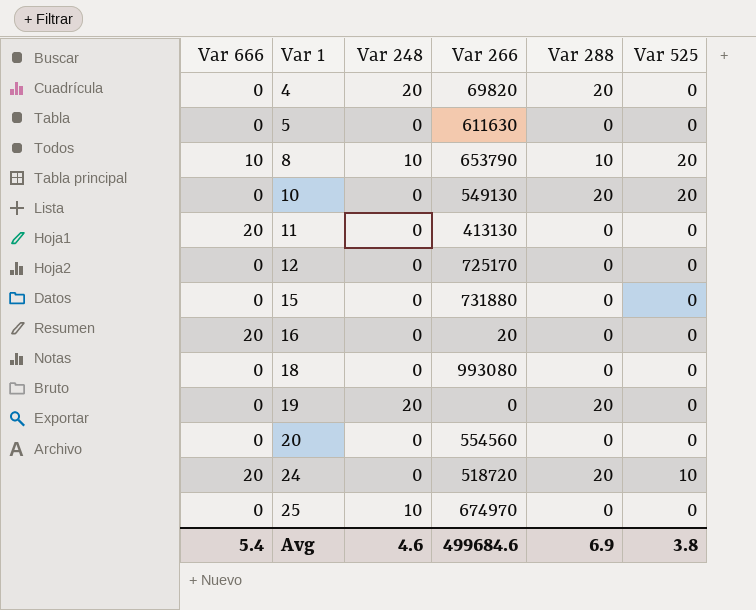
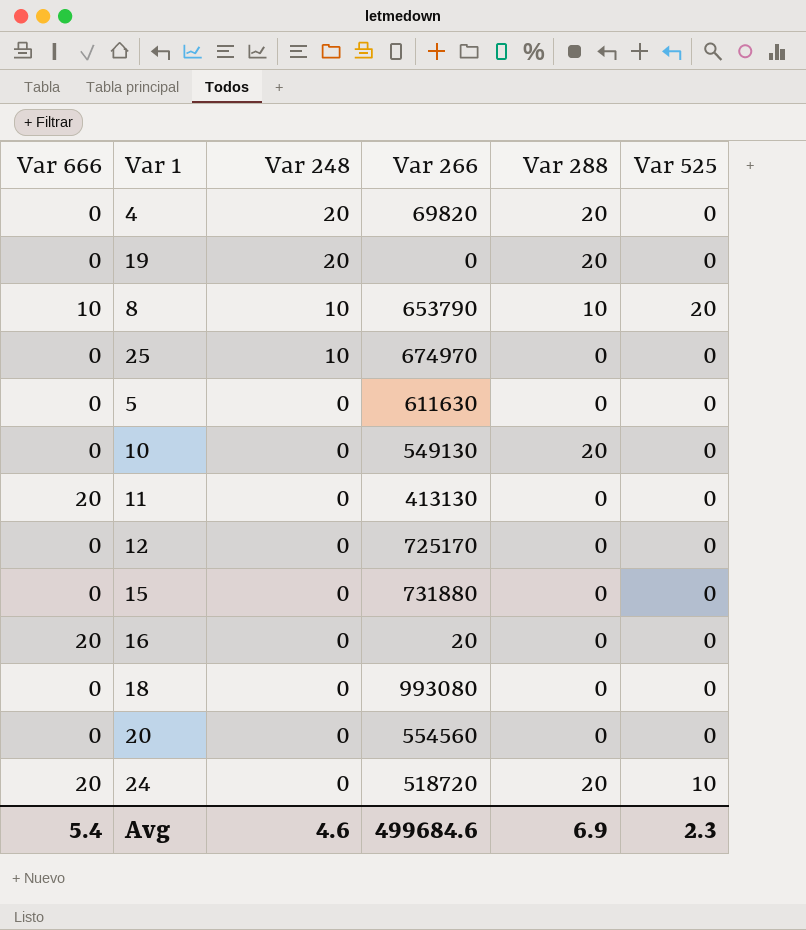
row order: Var 1 ascending -> Var 248 descending
10 | Var 525: 20 -> 0
Avg | Var 525: 3.8 -> 2.3

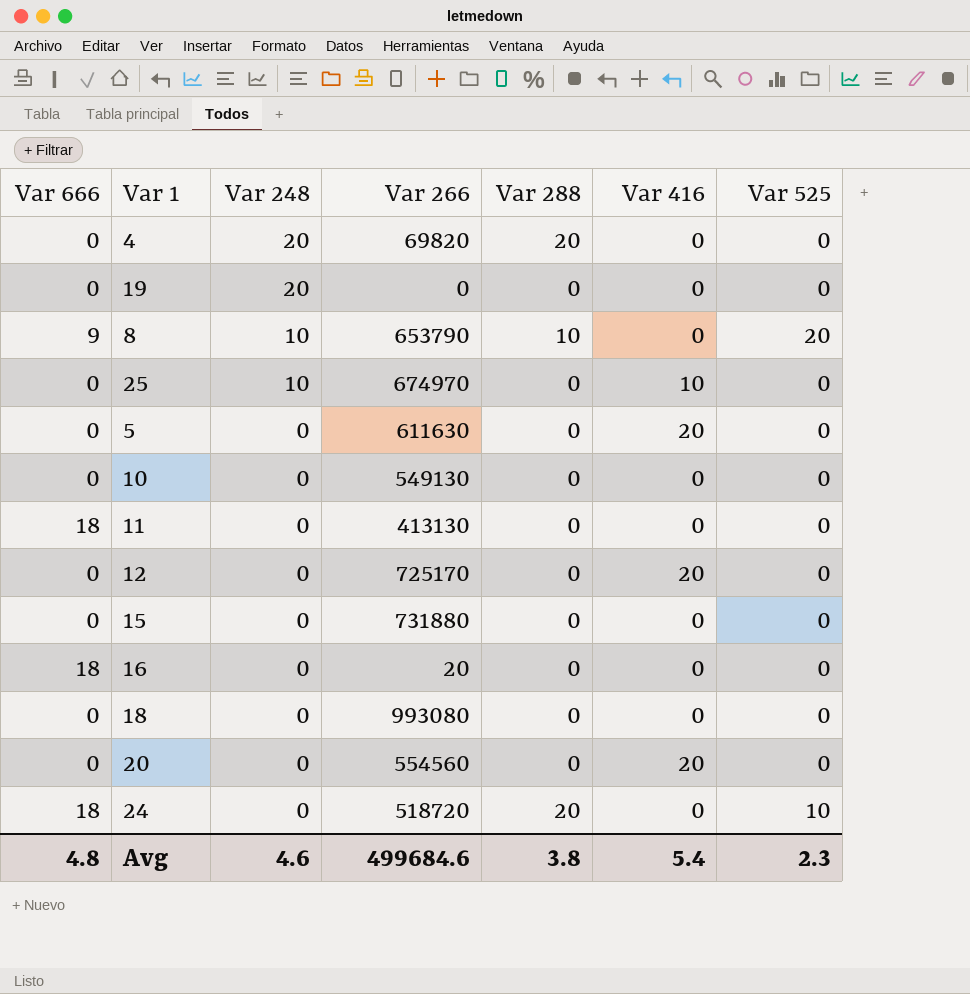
column Var 416 | position: none -> 6
19 | Var 288: 20 -> 0
8 | Var 666: 10 -> 9
10 | Var 288: 20 -> 0
11 | Var 666: 20 -> 18
16 | Var 666: 20 -> 18
24 | Var 666: 20 -> 18
Avg | Var 666: 5.4 -> 4.8
Avg | Var 288: 6.9 -> 3.8

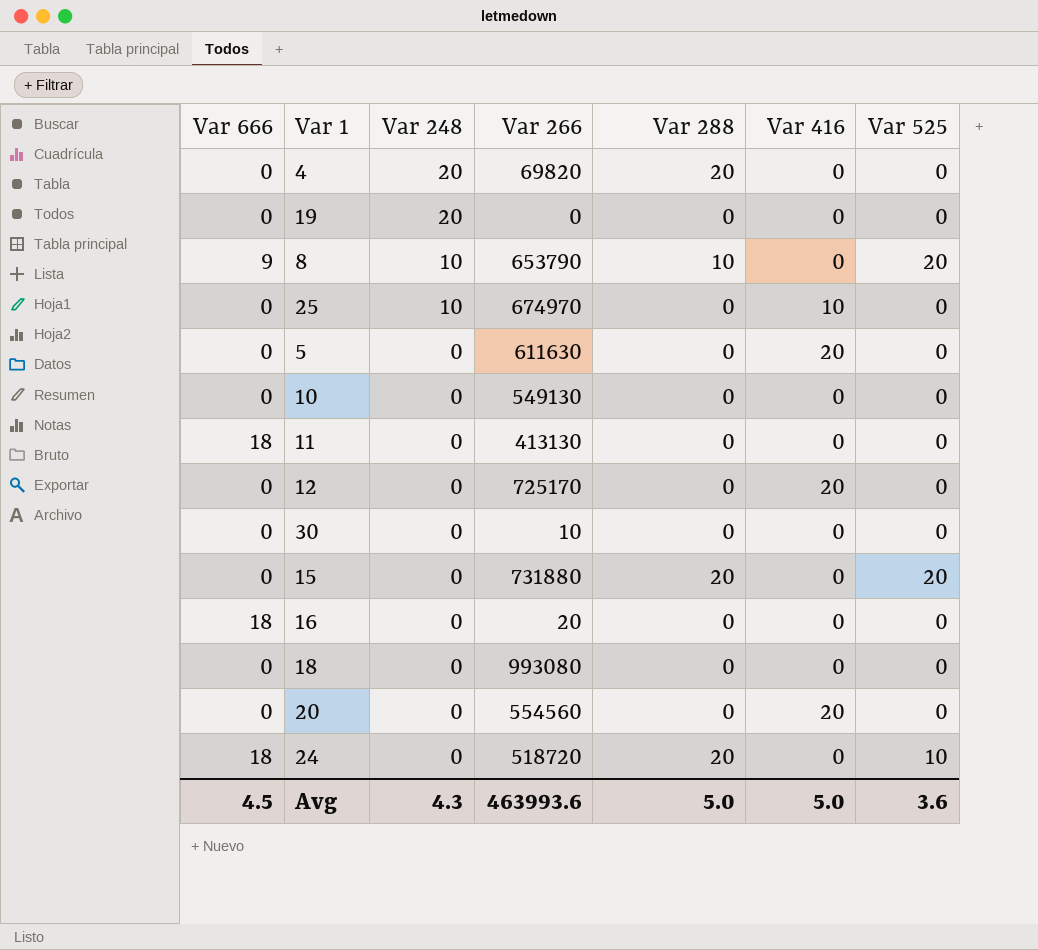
row 30: none -> 0 | 0 | 10 | 0 | 0 | 0
15 | Var 288: 0 -> 20
15 | Var 525: 0 -> 20
Avg | Var 666: 4.8 -> 4.5
Avg | Var 248: 4.6 -> 4.3
Avg | Var 266: 499684.6 -> 463993.6
Avg | Var 288: 3.8 -> 5.0
Avg | Var 416: 5.4 -> 5.0
Avg | Var 525: 2.3 -> 3.6

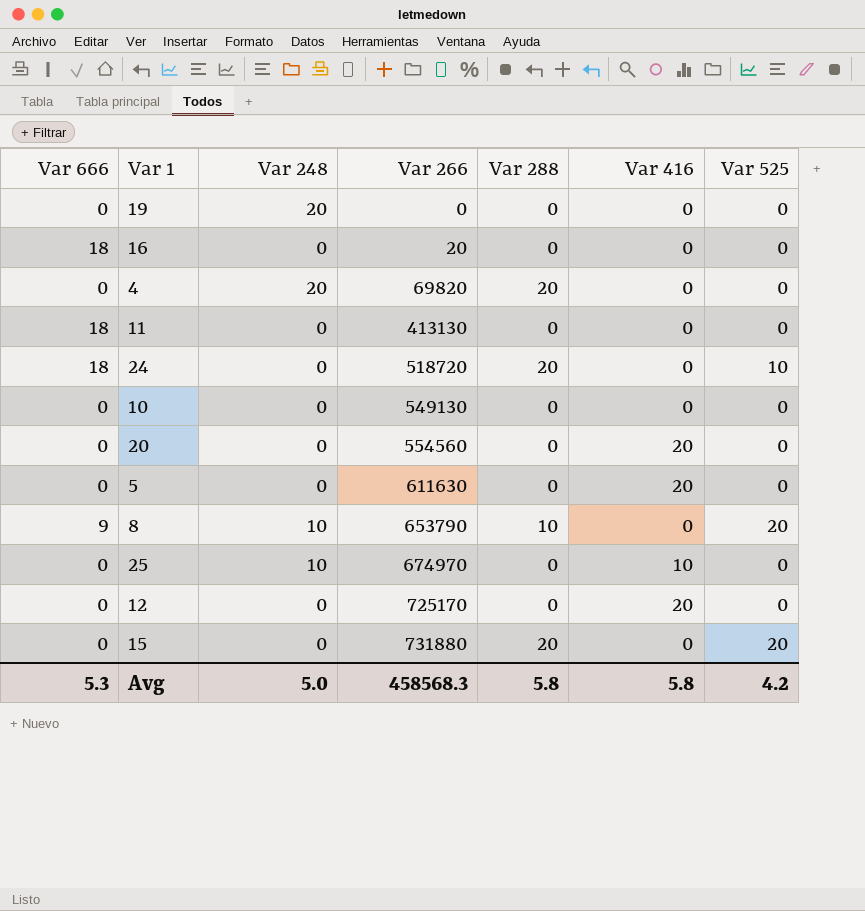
row order: Var 248 descending -> Var 266 ascending
row 30: 0 | 0 | 10 | 0 | 0 | 0 -> none
row 18: 0 | 0 | 993080 | 0 | 0 | 0 -> none
Avg | Var 666: 4.5 -> 5.3
Avg | Var 248: 4.3 -> 5.0
Avg | Var 266: 463993.6 -> 458568.3
Avg | Var 288: 5.0 -> 5.8
Avg | Var 416: 5.0 -> 5.8
Avg | Var 525: 3.6 -> 4.2

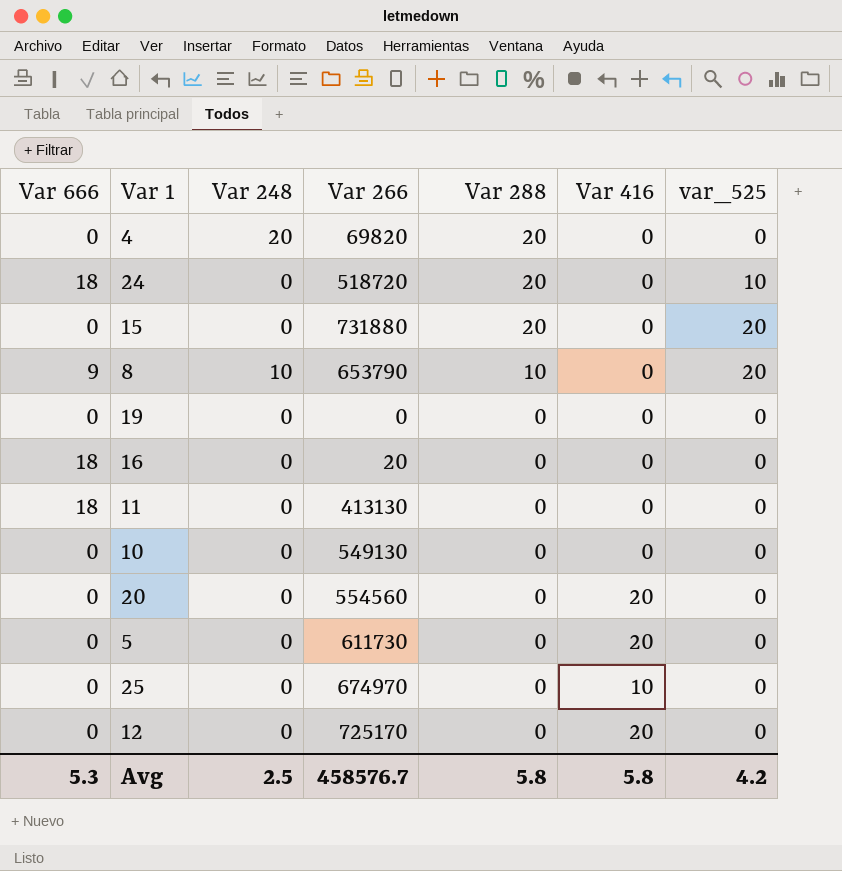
row order: Var 266 ascending -> Var 288 descending
column name: Var 525 -> var_525
19 | Var 248: 20 -> 0
5 | Var 266: 611630 -> 611730
25 | Var 248: 10 -> 0
Avg | Var 248: 5.0 -> 2.5
Avg | Var 266: 458568.3 -> 458576.7

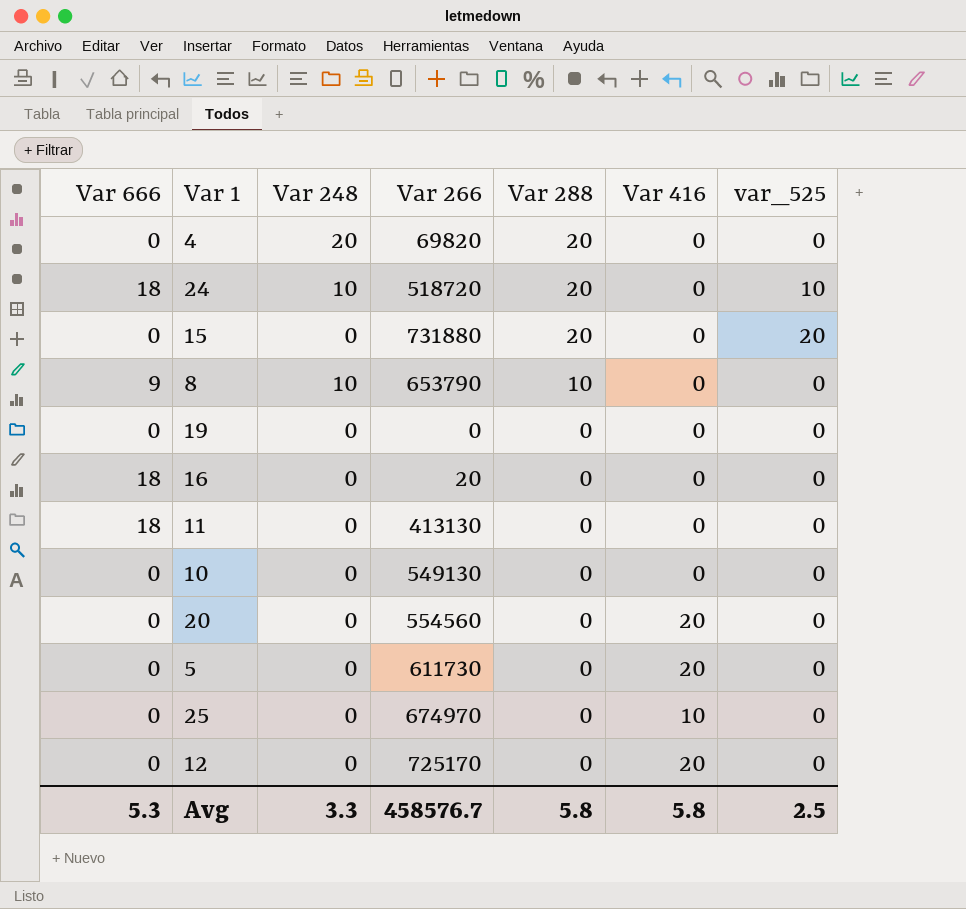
24 | Var 248: 0 -> 10
8 | var_525: 20 -> 0
Avg | Var 248: 2.5 -> 3.3
Avg | var_525: 4.2 -> 2.5

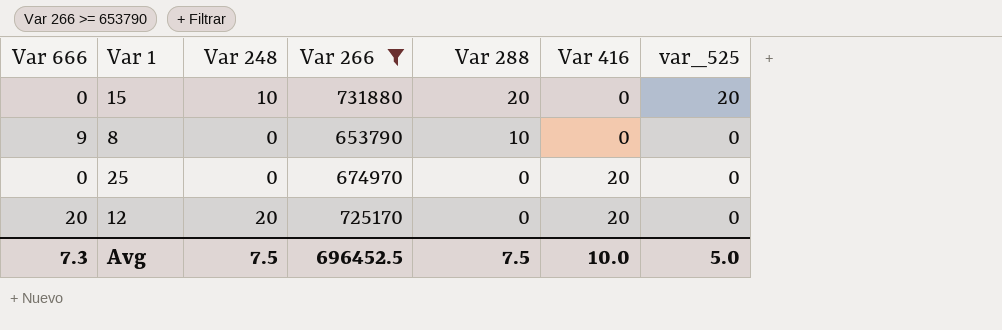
filter: none -> Var 266 >= 653790
15 | Var 248: 0 -> 10
8 | Var 248: 10 -> 0
25 | Var 416: 10 -> 20
12 | Var 666: 0 -> 20
12 | Var 248: 0 -> 20
Avg | Var 666: 5.3 -> 7.3
Avg | Var 248: 3.3 -> 7.5
Avg | Var 266: 458576.7 -> 696452.5
Avg | Var 288: 5.8 -> 7.5
Avg | Var 416: 5.8 -> 10.0
Avg | var_525: 2.5 -> 5.0

